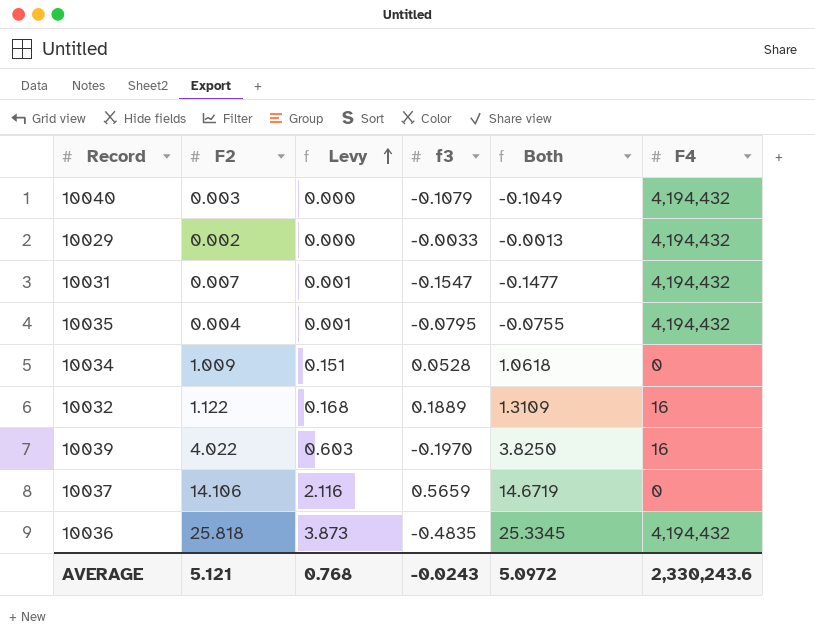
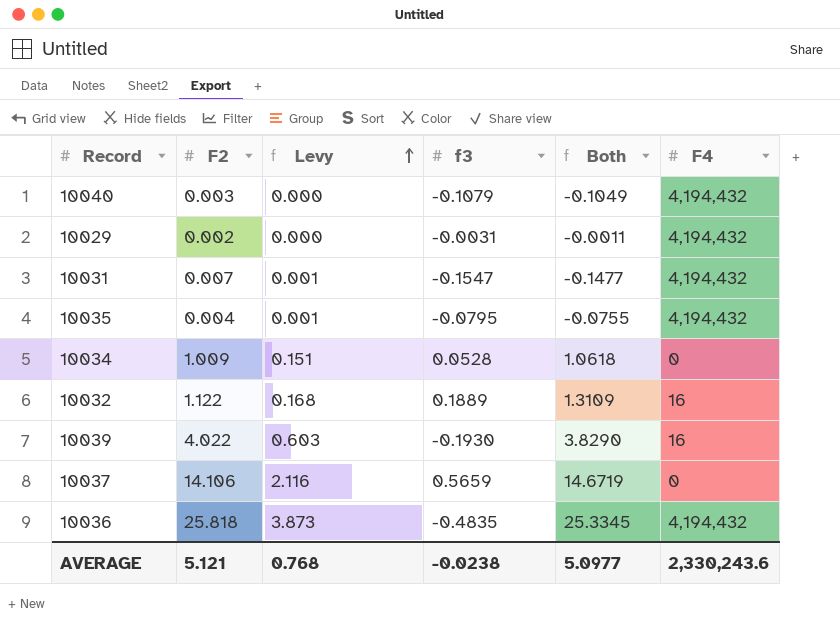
10029 | f3: -0.0033 -> -0.0031
10029 | Both: -0.0013 -> -0.0011
10039 | f3: -0.1970 -> -0.1930
10039 | Both: 3.8250 -> 3.8290
AVERAGE | f3: -0.0243 -> -0.0238
AVERAGE | Both: 5.0972 -> 5.0977

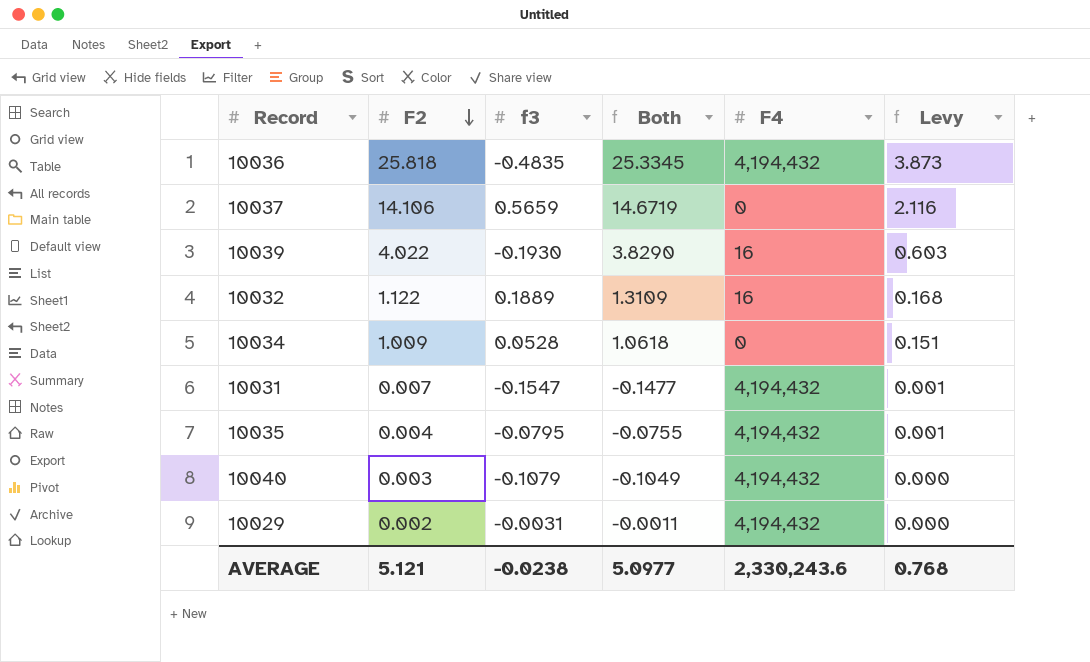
row order: Levy ascending -> F2 descending
column Levy | position: 3 -> 6

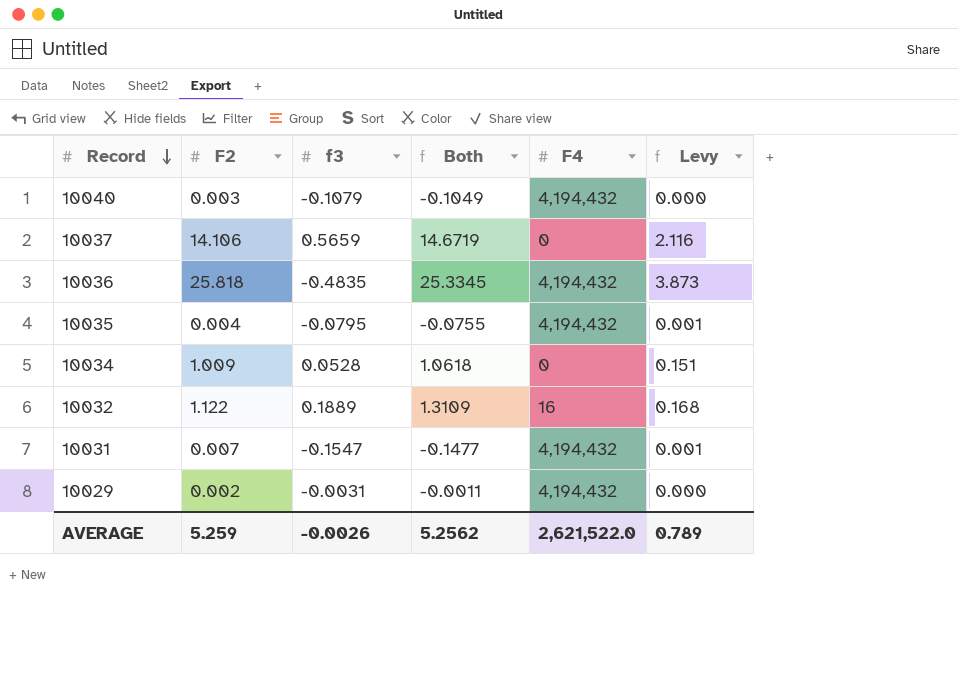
row order: F2 descending -> Record descending
row 10039: 4.022 | -0.1930 | 3.8290 | 16 | 0.603 -> none
AVERAGE | F2: 5.121 -> 5.259
AVERAGE | f3: -0.0238 -> -0.0026
AVERAGE | Both: 5.0977 -> 5.2562
AVERAGE | F4: 2,330,243.6 -> 2,621,522.0
AVERAGE | Levy: 0.768 -> 0.789

